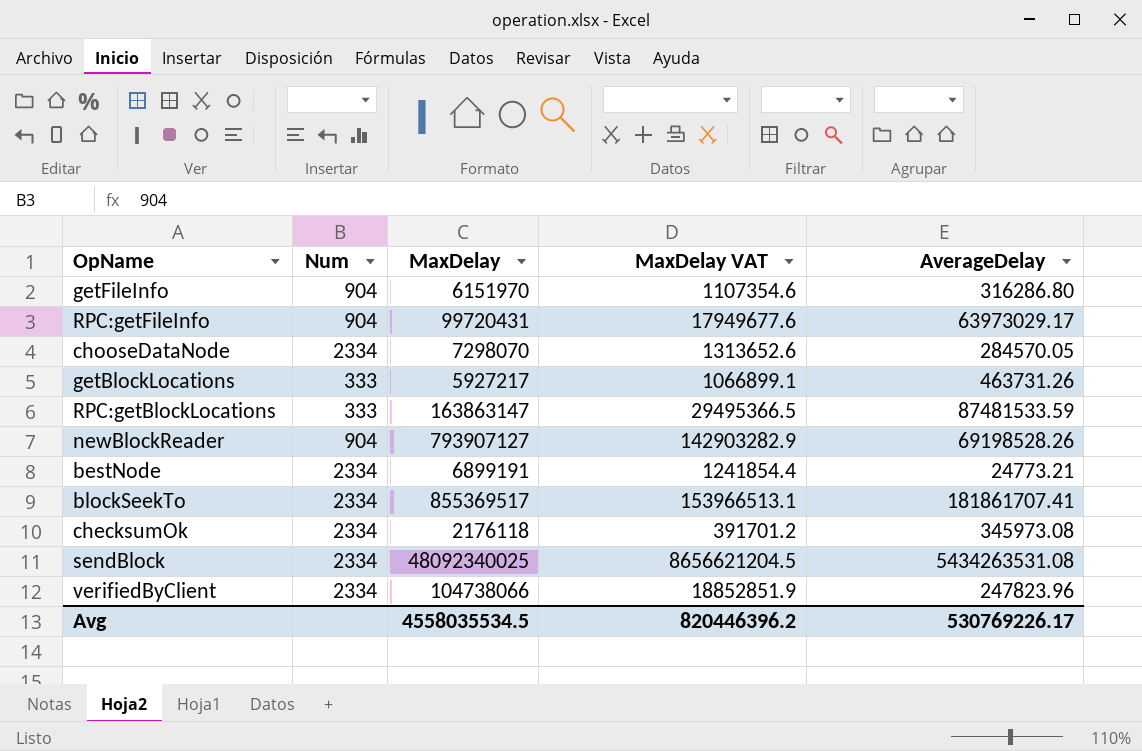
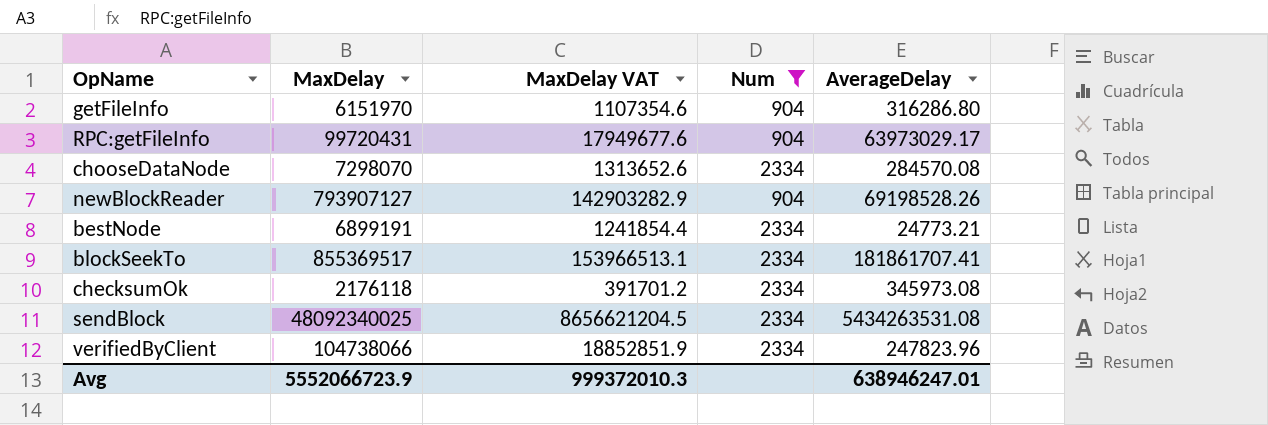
filter: none -> Num != 333
column Num | position: 2 -> 4
chooseDataNode | AverageDelay: 284570.05 -> 284570.08
Avg | MaxDelay: 4558035534.5 -> 5552066723.9
Avg | MaxDelay VAT: 820446396.2 -> 999372010.3
Avg | AverageDelay: 530769226.17 -> 638946247.01

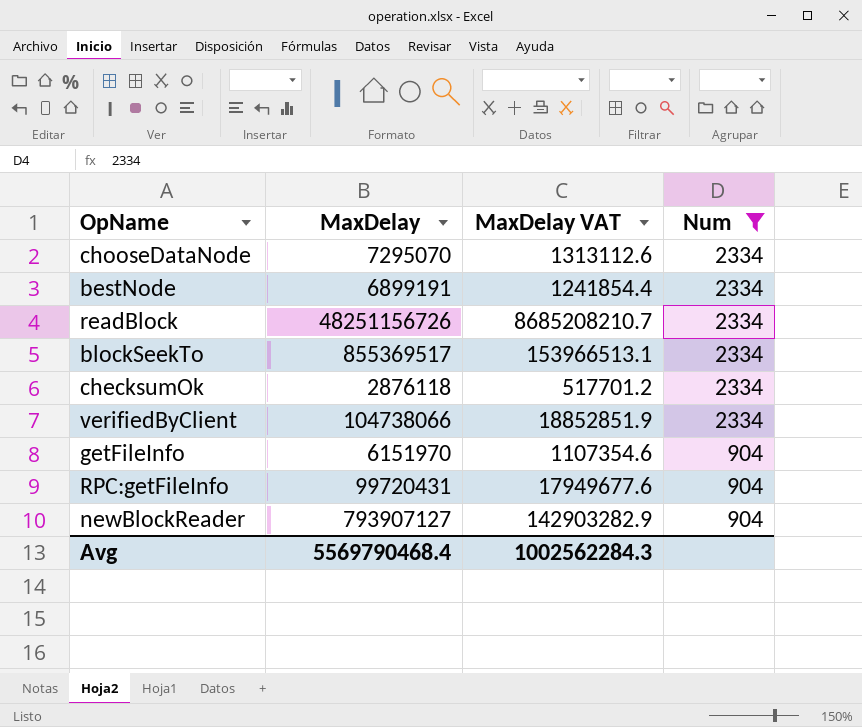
row order: none -> Num descending
column AverageDelay | position: 5 -> none
row sendBlock: 48092340025 | 8656621204.5 | 2334 | 5434263531.08 -> none
chooseDataNode | MaxDelay: 7298070 -> 7295070
chooseDataNode | MaxDelay VAT: 1313652.6 -> 1313112.6
row readBlock: none -> 48251156726 | 8685208210.7 | 2334
checksumOk | MaxDelay: 2176118 -> 2876118
checksumOk | MaxDelay VAT: 391701.2 -> 517701.2
Avg | MaxDelay: 5552066723.9 -> 5569790468.4
Avg | MaxDelay VAT: 999372010.3 -> 1002562284.3

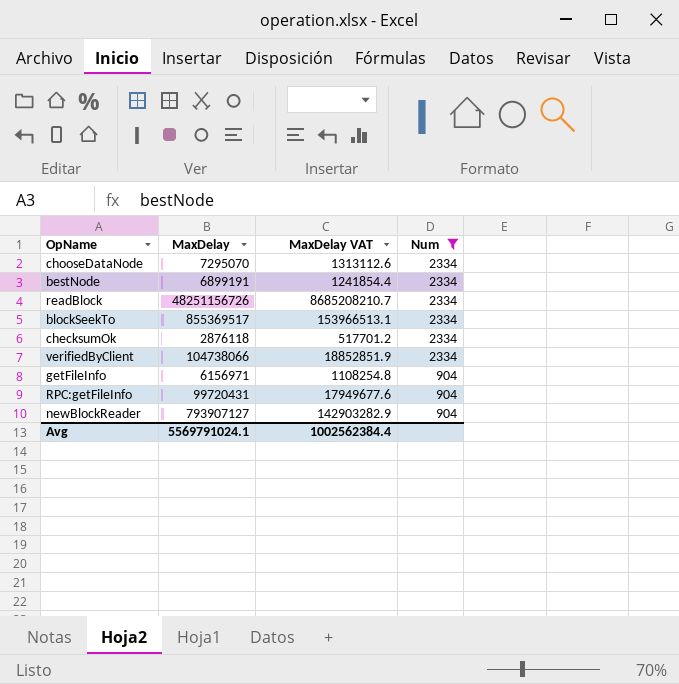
getFileInfo | MaxDelay: 6151970 -> 6156971
getFileInfo | MaxDelay VAT: 1107354.6 -> 1108254.8
Avg | MaxDelay: 5569790468.4 -> 5569791024.1
Avg | MaxDelay VAT: 1002562284.3 -> 1002562384.4

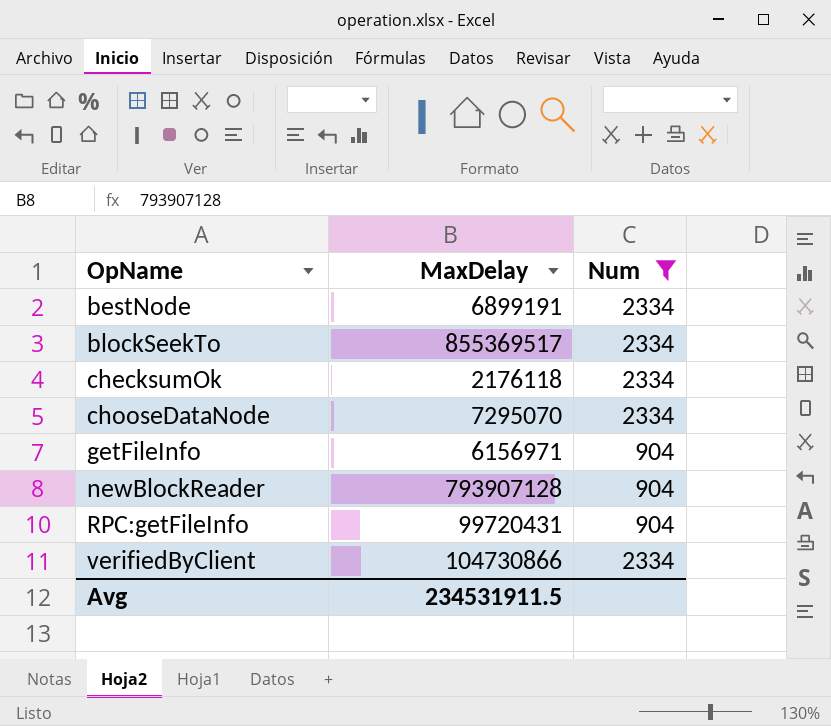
row order: Num descending -> OpName ascending
column MaxDelay VAT | formula: [MaxDelay] * 0.18 -> none
row readBlock: 48251156726 | 8685208210.7 | 2334 -> none
checksumOk | MaxDelay: 2876118 -> 2176118
newBlockReader | MaxDelay: 793907127 -> 793907128
verifiedByClient | MaxDelay: 104738066 -> 104730866
Avg | MaxDelay: 5569791024.1 -> 234531911.5

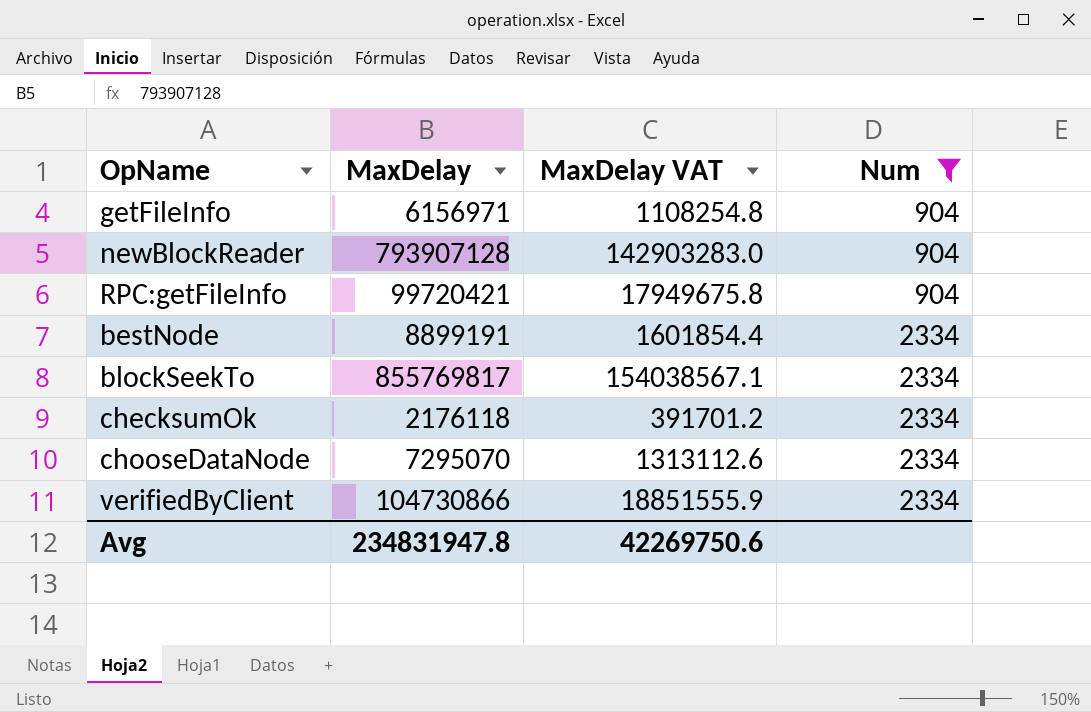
row order: OpName ascending -> Num ascending
column MaxDelay VAT | formula: none -> [MaxDelay] * 0.18
RPC:getFileInfo | MaxDelay: 99720431 -> 99720421
bestNode | MaxDelay: 6899191 -> 8899191
blockSeekTo | MaxDelay: 855369517 -> 855769817
Avg | MaxDelay: 234531911.5 -> 234831947.8

